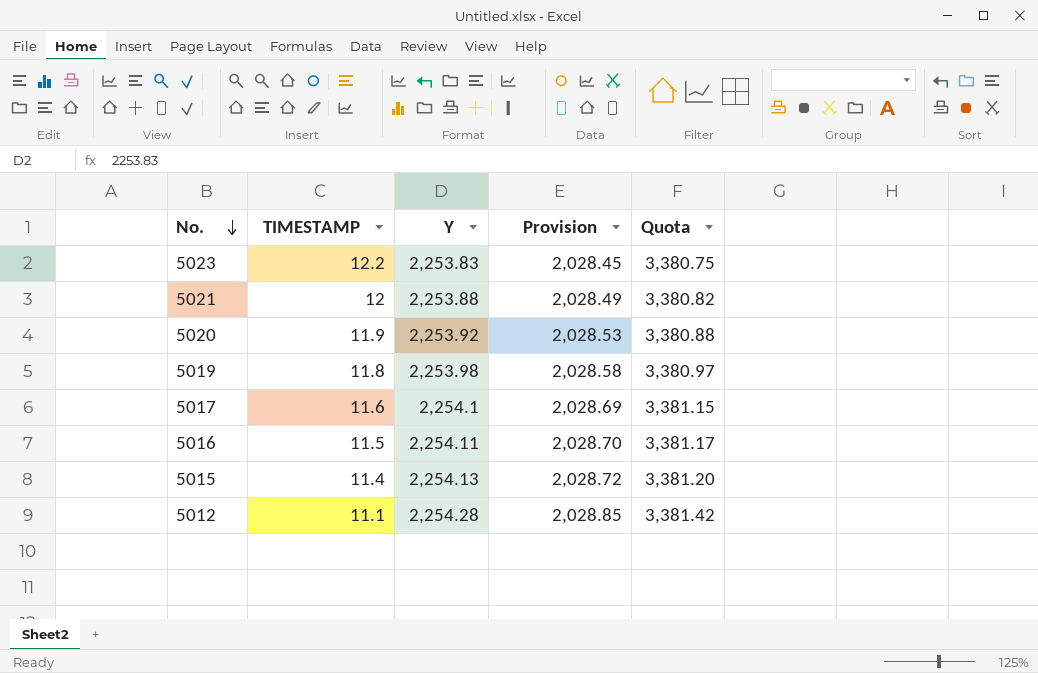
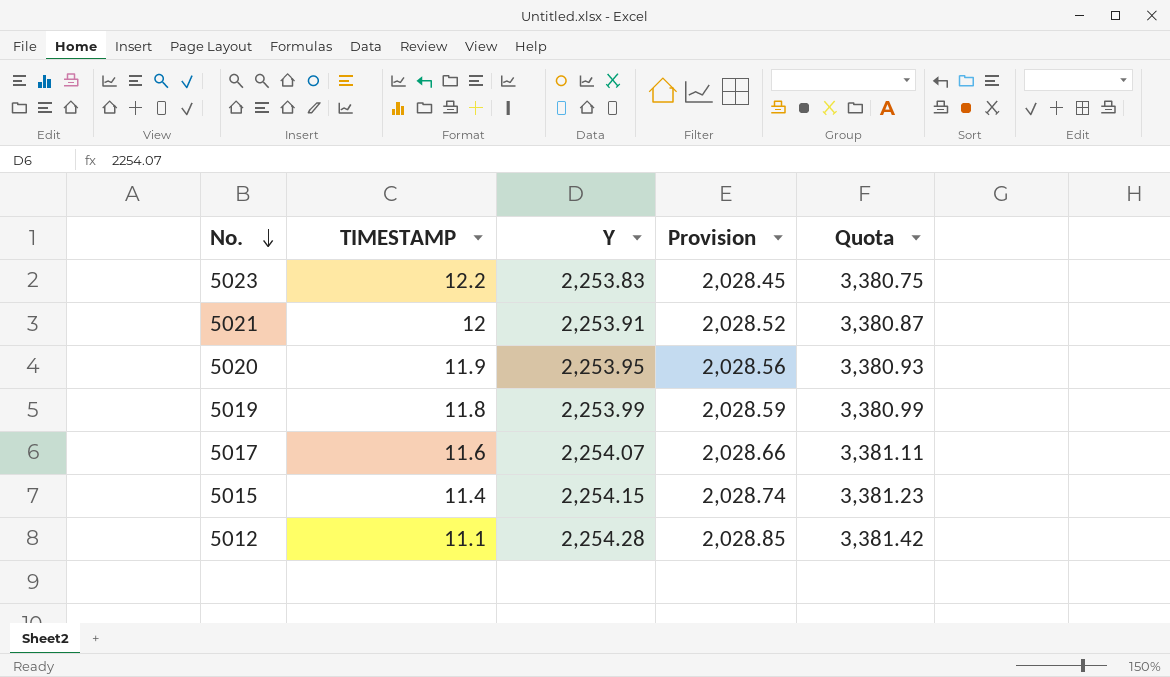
row 5016: 11.5 | 2,254.11 | 2,028.70 | 3,381.17 -> none
5021 | Y: 2,253.88 -> 2,253.91
5021 | Provision: 2,028.49 -> 2,028.52
5021 | Quota: 3,380.82 -> 3,380.87
5020 | Y: 2,253.92 -> 2,253.95
5020 | Provision: 2,028.53 -> 2,028.56
5020 | Quota: 3,380.88 -> 3,380.93
5019 | Y: 2,253.98 -> 2,253.99
5019 | Provision: 2,028.58 -> 2,028.59
5019 | Quota: 3,380.97 -> 3,380.99
5017 | Y: 2,254.1 -> 2,254.07
5017 | Provision: 2,028.69 -> 2,028.66
5017 | Quota: 3,381.15 -> 3,381.11
5015 | Y: 2,254.13 -> 2,254.15
5015 | Provision: 2,028.72 -> 2,028.74
5015 | Quota: 3,381.20 -> 3,381.23

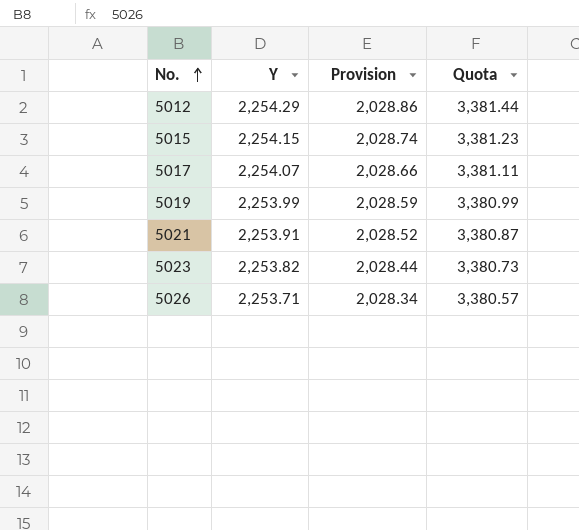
row order: No. descending -> No. ascending
column TIMESTAMP | position: 2 -> none
row 5020: 11.9 | 2,253.95 | 2,028.56 | 3,380.93 -> none
5012 | Y: 2,254.28 -> 2,254.29
5012 | Provision: 2,028.85 -> 2,028.86
5012 | Quota: 3,381.42 -> 3,381.44
5023 | Y: 2,253.83 -> 2,253.82
5023 | Provision: 2,028.45 -> 2,028.44
5023 | Quota: 3,380.75 -> 3,380.73
row 5026: none -> 2,253.71 | 2,028.34 | 3,380.57

